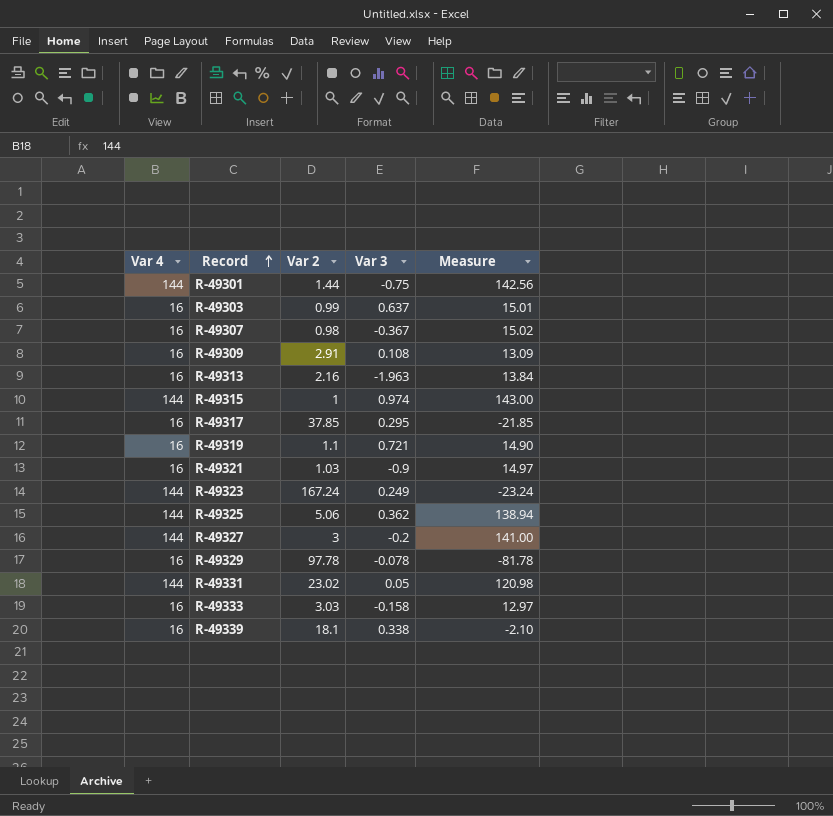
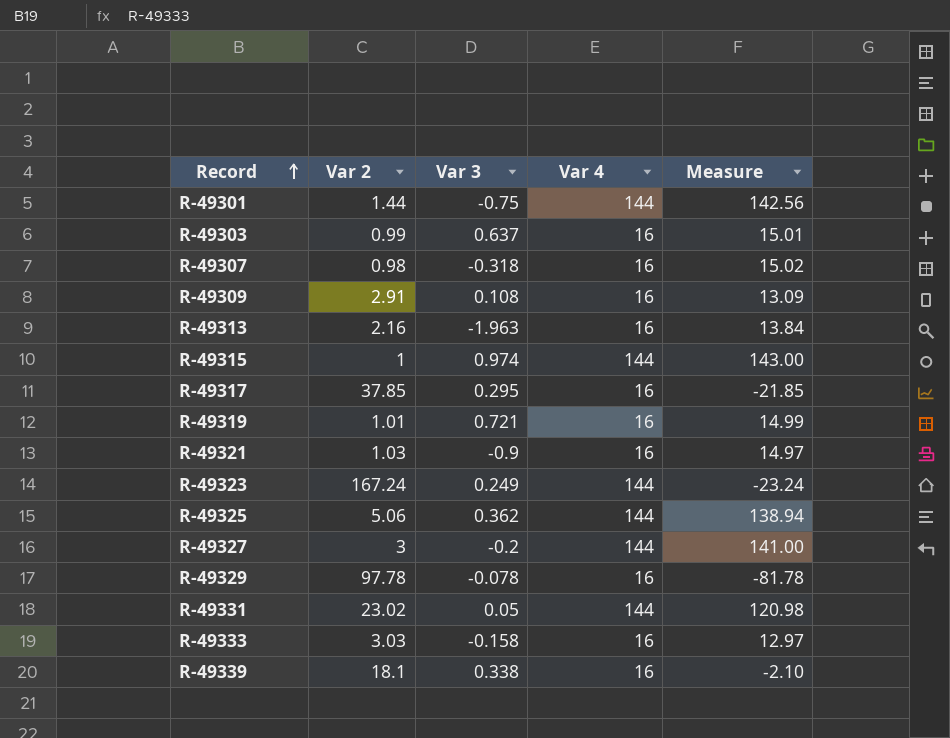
column Var 4 | position: 1 -> 4
R-49307 | Var 3: -0.367 -> -0.318
R-49319 | Var 2: 1.1 -> 1.01
R-49319 | Measure: 14.90 -> 14.99

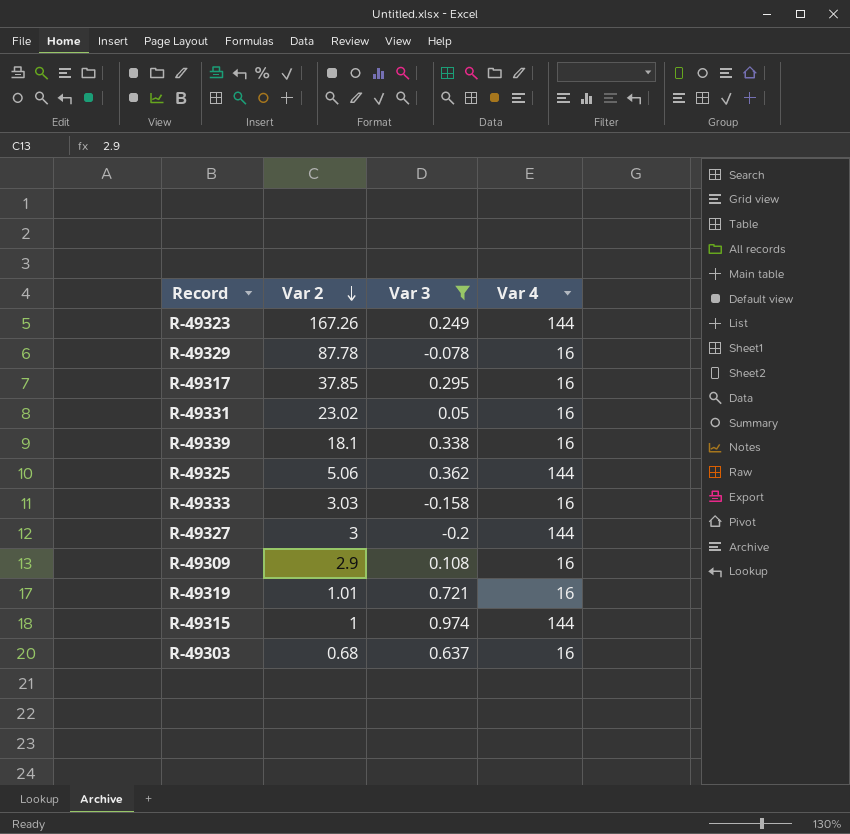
filter: none -> Var 3 >= -0.2
row order: Record ascending -> Var 2 descending
column Measure | formula: [Var 4] - [Var 2] -> none
R-49323 | Var 2: 167.24 -> 167.26
R-49329 | Var 2: 97.78 -> 87.78
R-49331 | Var 4: 144 -> 16
R-49309 | Var 2: 2.91 -> 2.9
R-49303 | Var 2: 0.99 -> 0.68

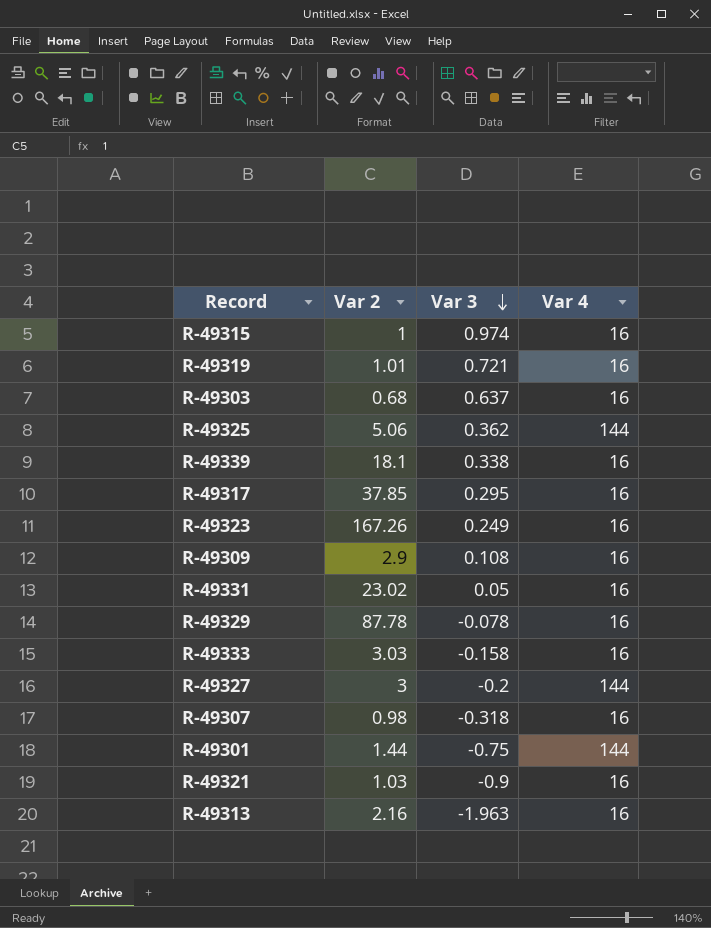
filter: Var 3 >= -0.2 -> none
row order: Var 2 descending -> Var 3 descending
R-49315 | Var 4: 144 -> 16
R-49323 | Var 4: 144 -> 16

